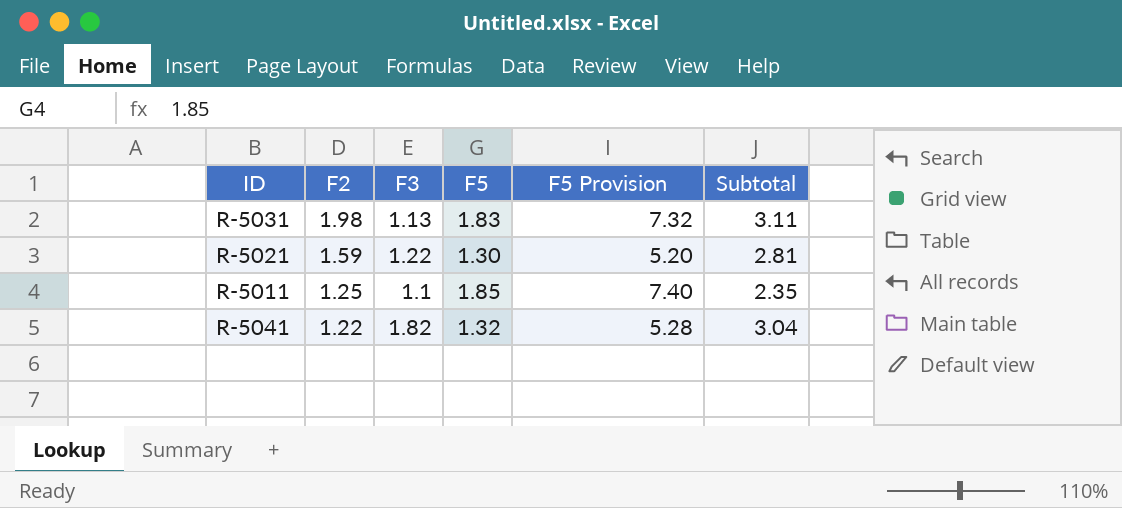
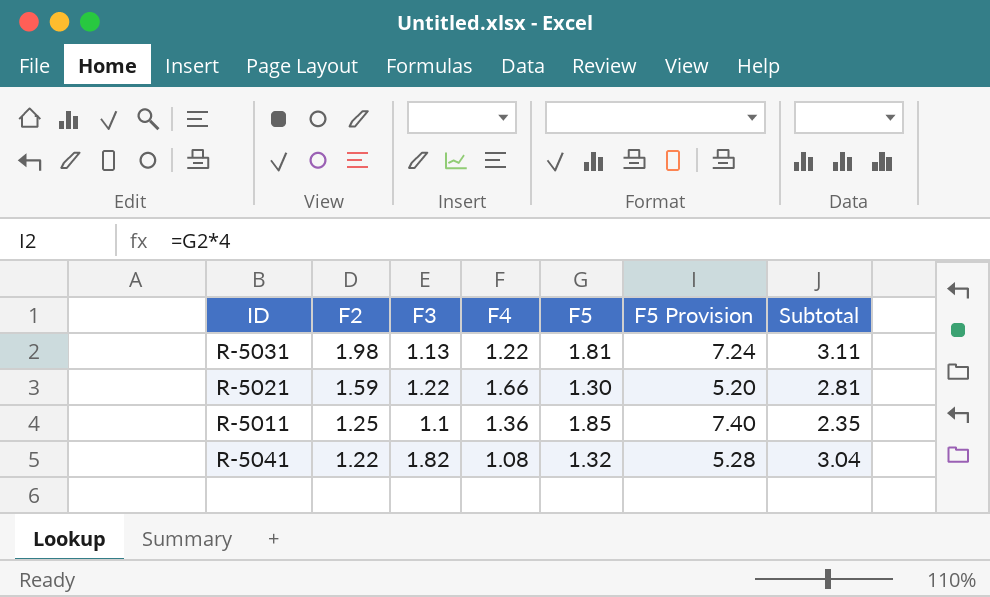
column F4 | position: none -> 4
R-5031 | F5: 1.83 -> 1.81
R-5031 | F5 Provision: 7.32 -> 7.24

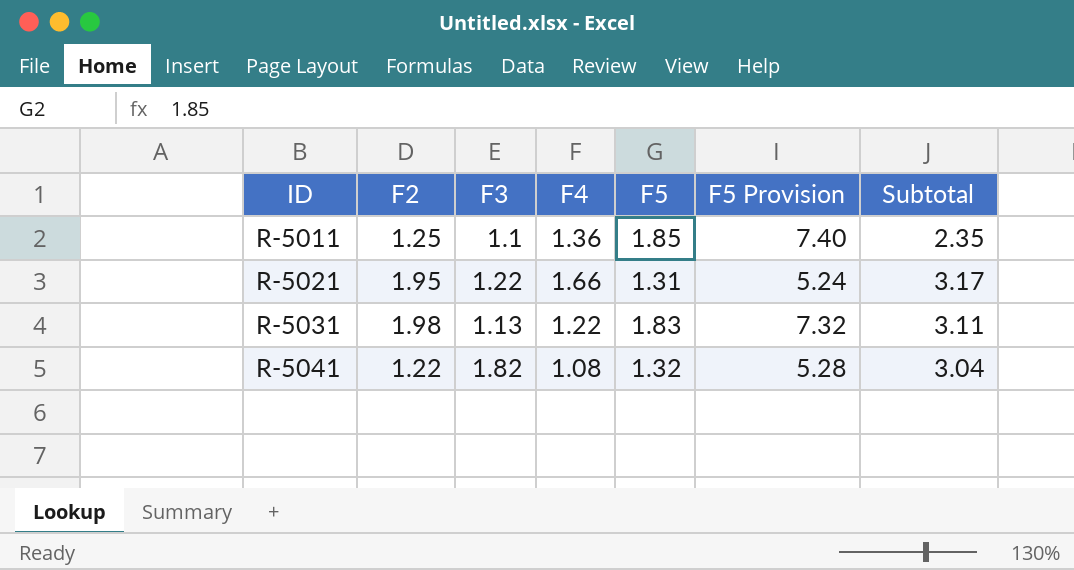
row order: F2 descending -> ID ascending
R-5021 | F2: 1.59 -> 1.95
R-5021 | F5: 1.30 -> 1.31
R-5021 | F5 Provision: 5.20 -> 5.24
R-5021 | Subtotal: 2.81 -> 3.17
R-5031 | F5: 1.81 -> 1.83
R-5031 | F5 Provision: 7.24 -> 7.32

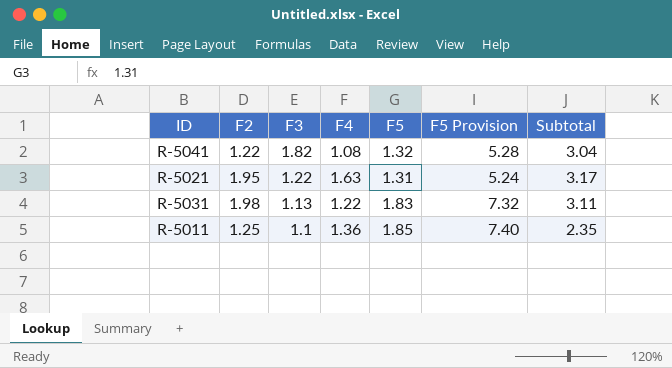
row order: ID ascending -> F3 descending
R-5021 | F4: 1.66 -> 1.63

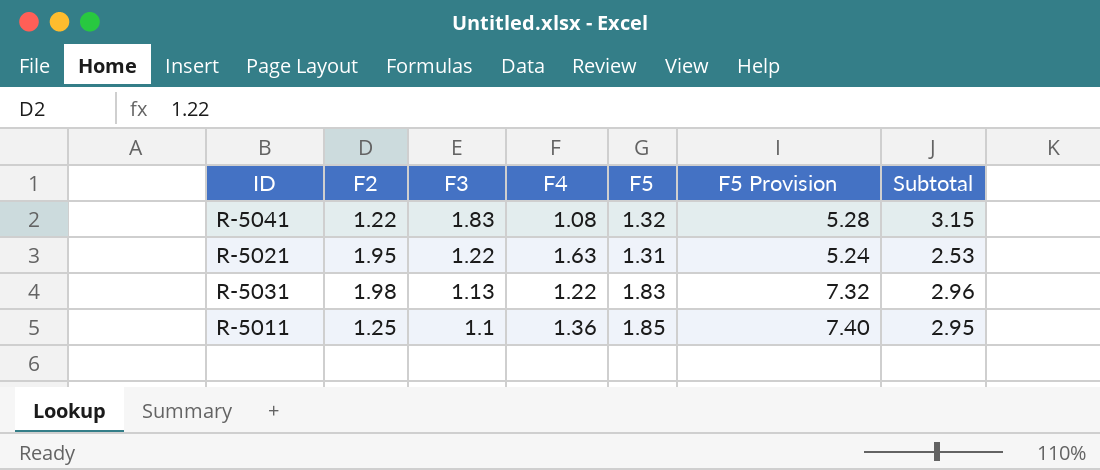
column Subtotal | formula: [F2] + [F3] -> [F3] + [F5]
R-5041 | F3: 1.82 -> 1.83

